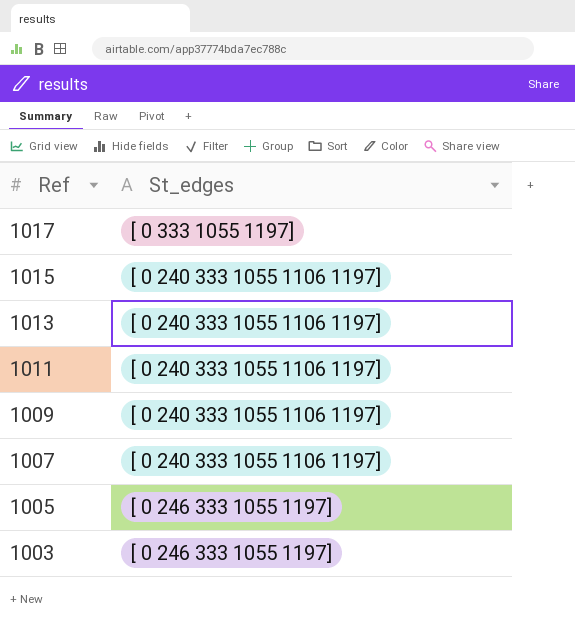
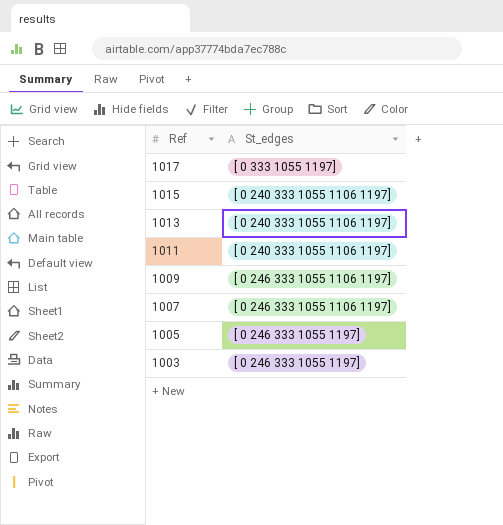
1009 | St_edges: [ 0 240 333 1055 1106 1197] -> [ 0 246 333 1055 1106 1197]
1007 | St_edges: [ 0 240 333 1055 1106 1197] -> [ 0 246 333 1055 1106 1197]

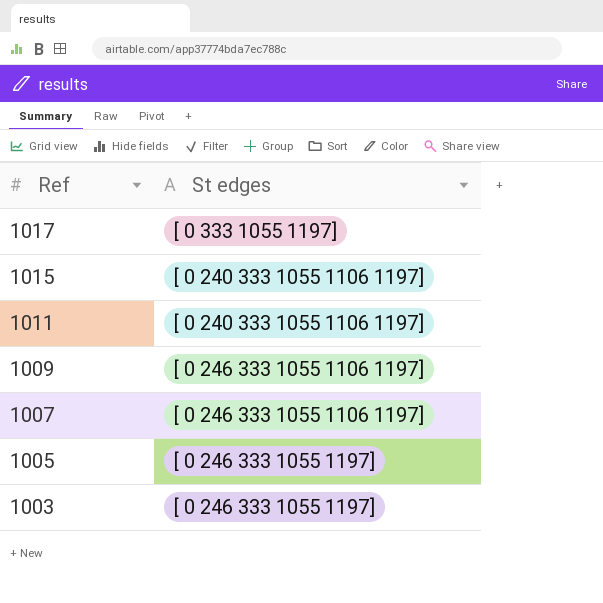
column name: St_edges -> St edges
row 1013: [ 0 240 333 1055 1106 1197] -> none

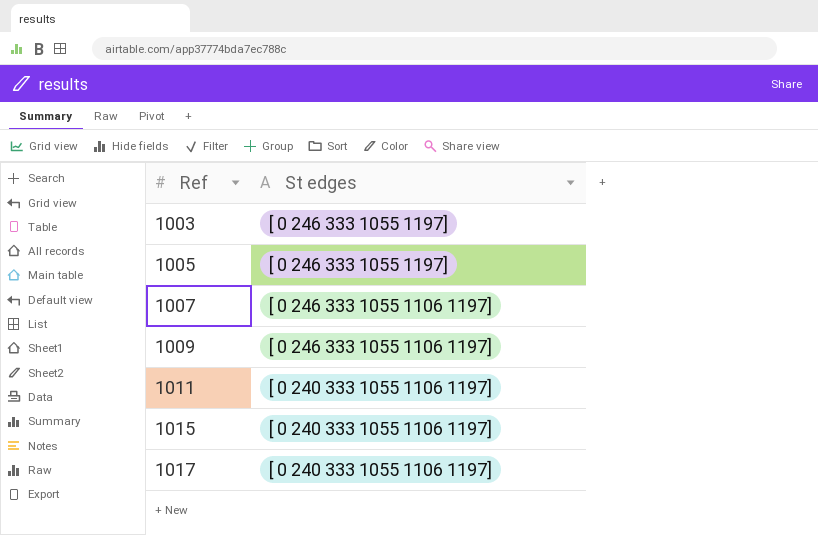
row order: Ref descending -> Ref ascending
1017 | St edges: [ 0 333 1055 1197] -> [ 0 240 333 1055 1106 1197]

